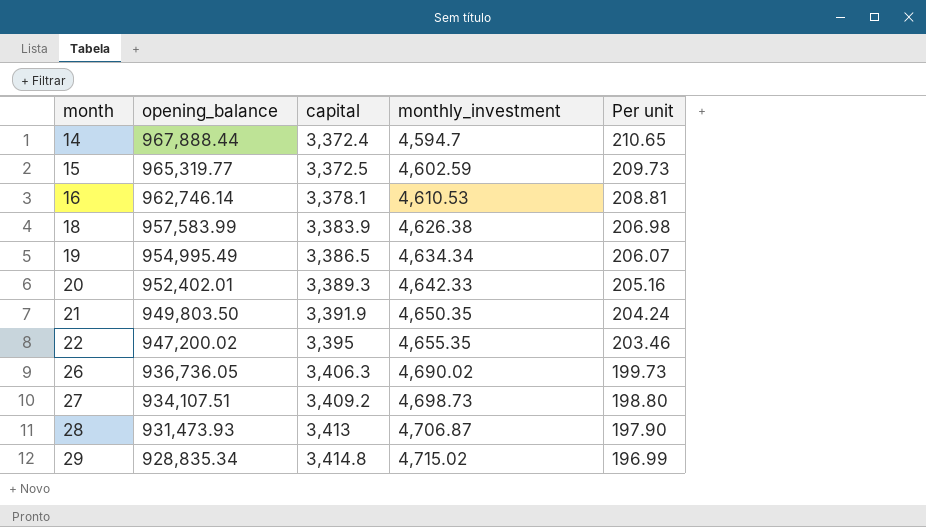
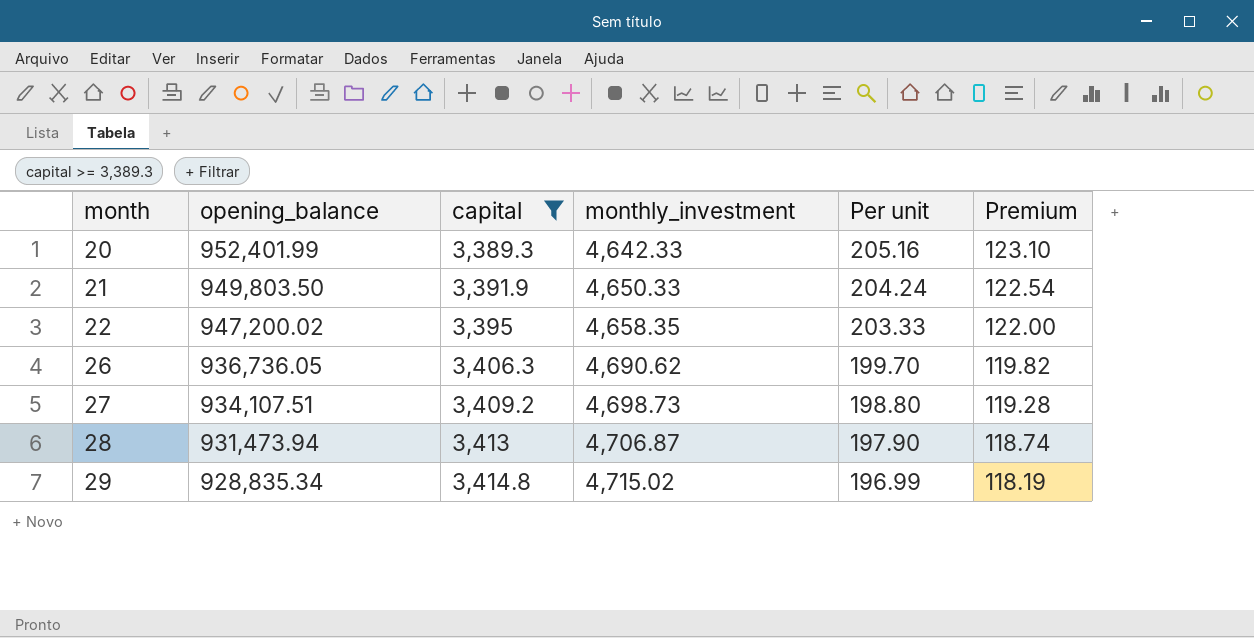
filter: none -> capital >= 3,389.3
column Premium | formula: none -> [Per unit] * 0.6
20 | opening_balance: 952,402.01 -> 952,401.99
21 | monthly_investment: 4,650.35 -> 4,650.33
22 | monthly_investment: 4,655.35 -> 4,658.35
22 | Per unit: 203.46 -> 203.33
26 | monthly_investment: 4,690.02 -> 4,690.62
26 | Per unit: 199.73 -> 199.70
28 | opening_balance: 931,473.93 -> 931,473.94

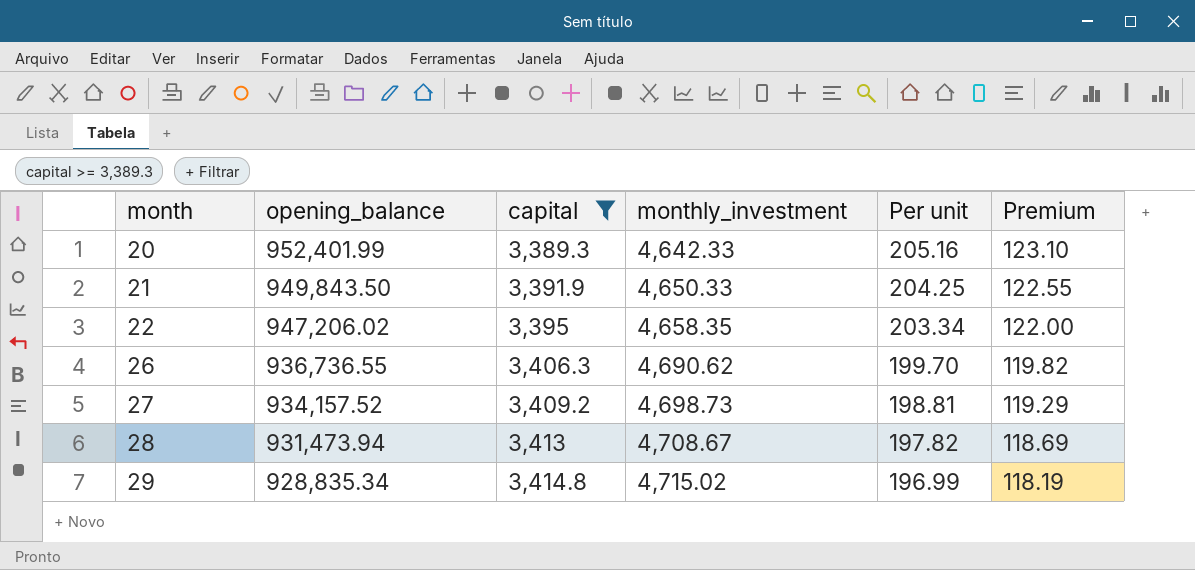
21 | opening_balance: 949,803.50 -> 949,843.50
21 | Per unit: 204.24 -> 204.25
21 | Premium: 122.54 -> 122.55
22 | opening_balance: 947,200.02 -> 947,206.02
22 | Per unit: 203.33 -> 203.34
26 | opening_balance: 936,736.05 -> 936,736.55
27 | opening_balance: 934,107.51 -> 934,157.52
27 | Per unit: 198.80 -> 198.81
27 | Premium: 119.28 -> 119.29
28 | monthly_investment: 4,706.87 -> 4,708.67
28 | Per unit: 197.90 -> 197.82
28 | Premium: 118.74 -> 118.69

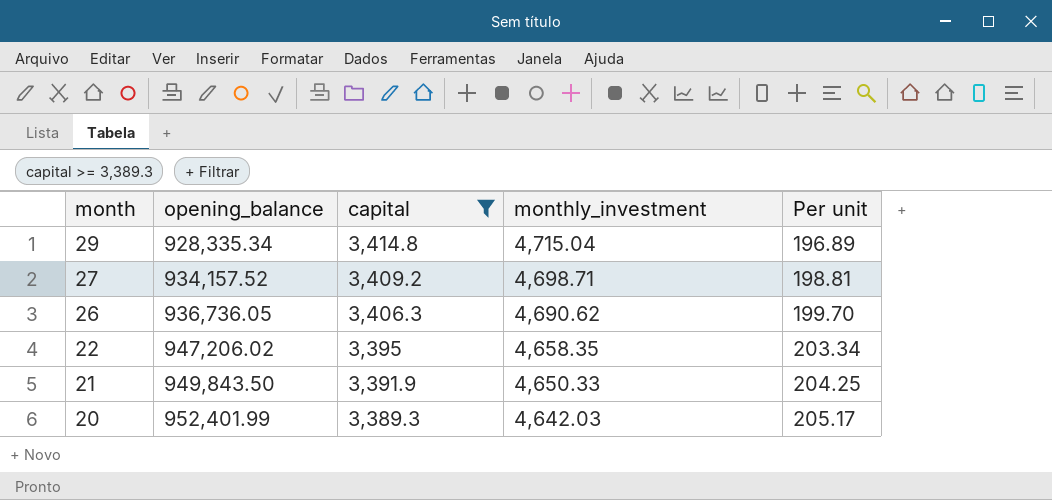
row order: month ascending -> month descending
column Premium | formula: [Per unit] * 0.6 -> none
row 28: 931,473.94 | 3,413 | 4,708.67 | 197.82 | 118.69 -> none
29 | opening_balance: 928,835.34 -> 928,335.34
29 | monthly_investment: 4,715.02 -> 4,715.04
29 | Per unit: 196.99 -> 196.89
27 | monthly_investment: 4,698.73 -> 4,698.71
26 | opening_balance: 936,736.55 -> 936,736.05
20 | monthly_investment: 4,642.33 -> 4,642.03
20 | Per unit: 205.16 -> 205.17

